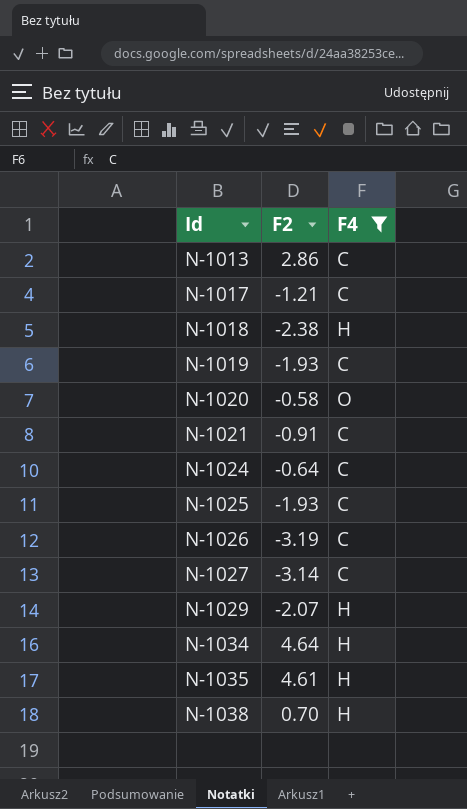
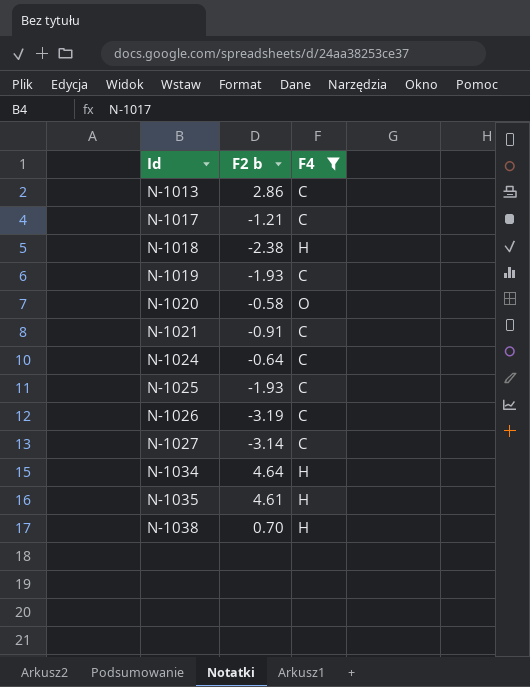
column name: F2 -> F2 b
row N-1029: -2.07 | H -> none

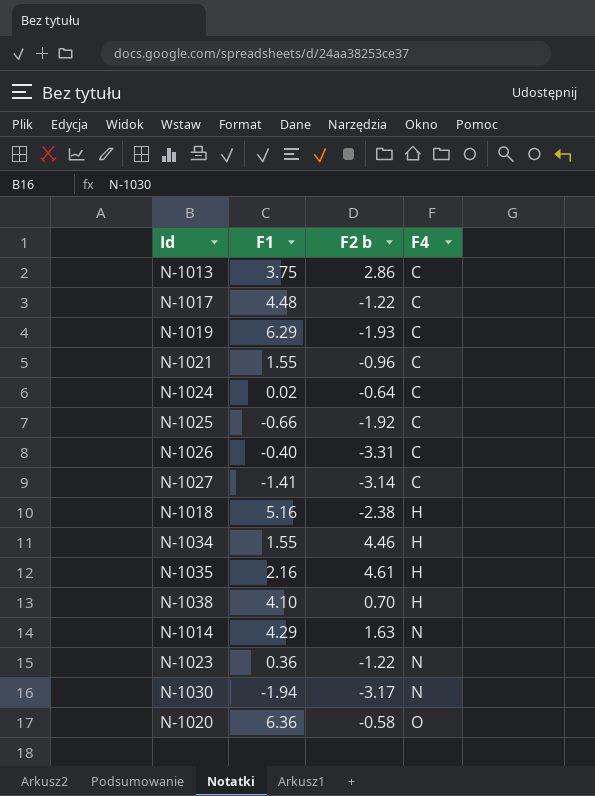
filter: F4 != N -> none
row order: Id ascending -> F4 ascending
column F1 | position: none -> 2
N-1017 | F2 b: -1.21 -> -1.22
N-1021 | F2 b: -0.91 -> -0.96
N-1025 | F2 b: -1.93 -> -1.92
N-1026 | F2 b: -3.19 -> -3.31
N-1034 | F2 b: 4.64 -> 4.46

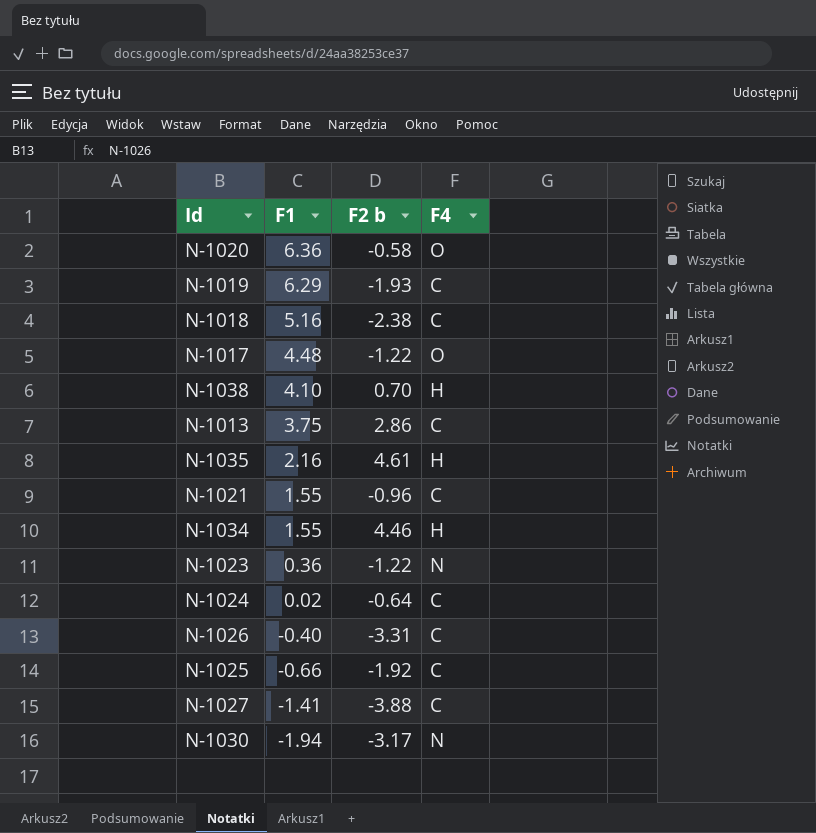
row order: F4 ascending -> F1 descending
row N-1014: 4.29 | 1.63 | N -> none
N-1018 | F4: H -> C
N-1017 | F4: C -> O
N-1027 | F2 b: -3.14 -> -3.88

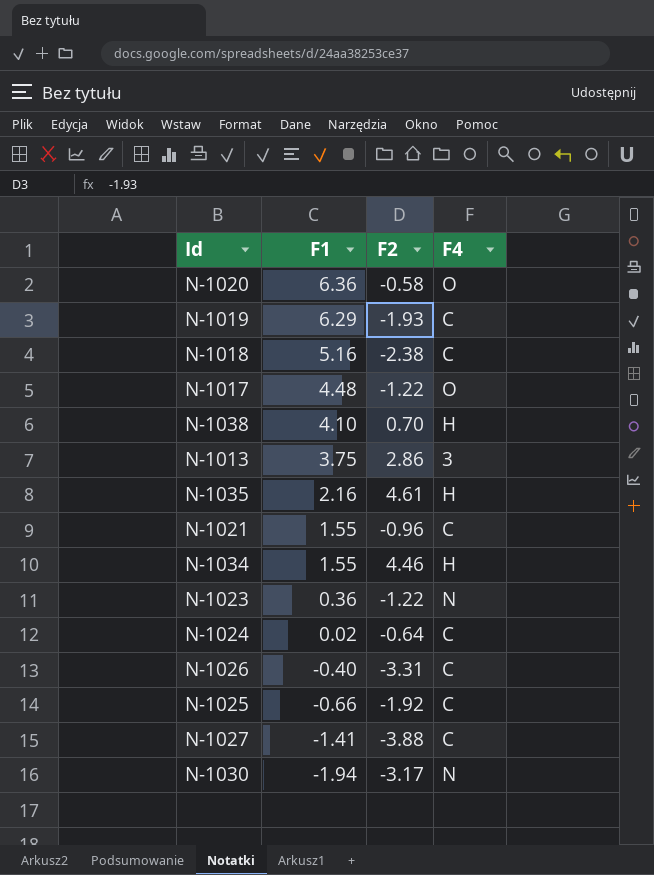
column name: F2 b -> F2
N-1013 | F4: C -> 3

